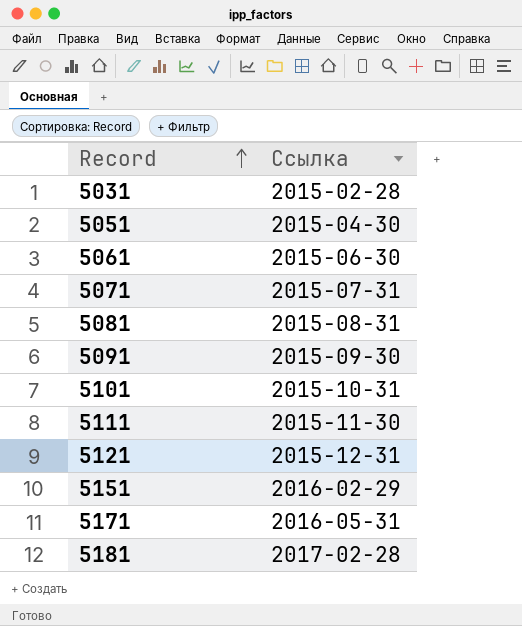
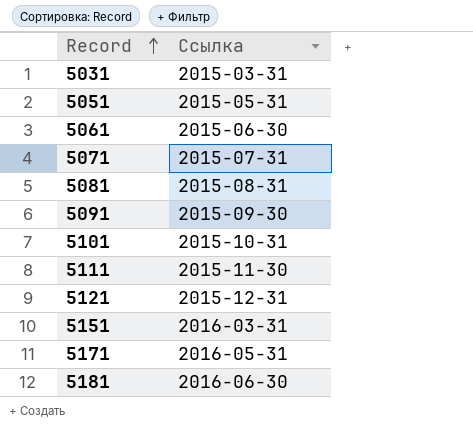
5031 | Ссылка: 2015-02-28 -> 2015-03-31
5051 | Ссылка: 2015-04-30 -> 2015-05-31
5151 | Ссылка: 2016-02-29 -> 2016-03-31
5181 | Ссылка: 2017-02-28 -> 2016-06-30

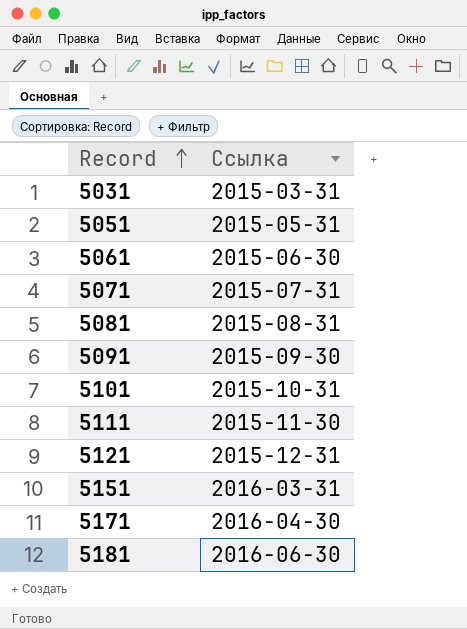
5171 | Ссылка: 2016-05-31 -> 2016-04-30

